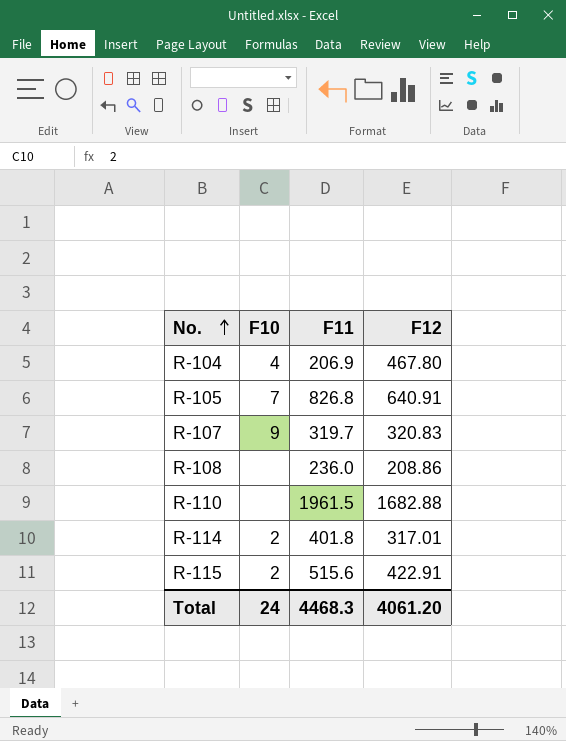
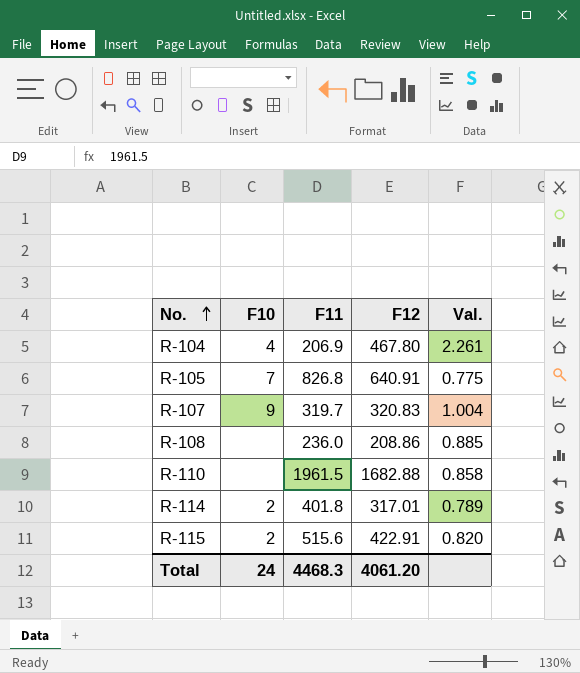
column Val. | formula: none -> [F12] / [F11]

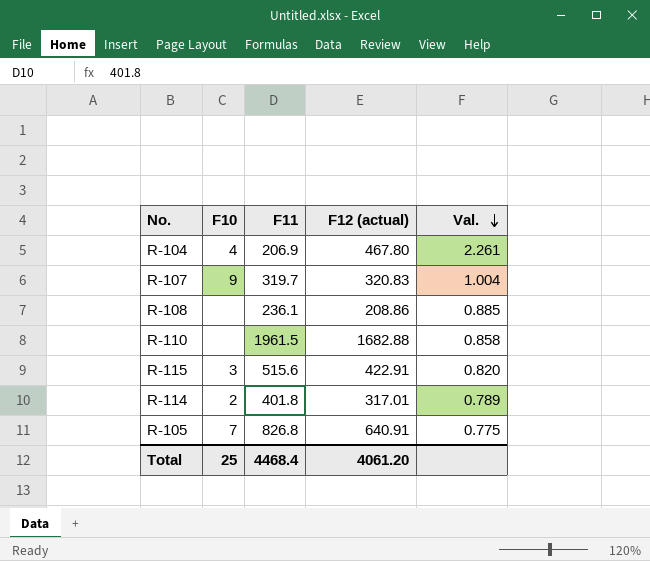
row order: No. ascending -> Val. descending
column name: F12 -> F12 (actual)
R-108 | F11: 236.0 -> 236.1
R-115 | F10: 2 -> 3
Total | F10: 24 -> 25
Total | F11: 4468.3 -> 4468.4

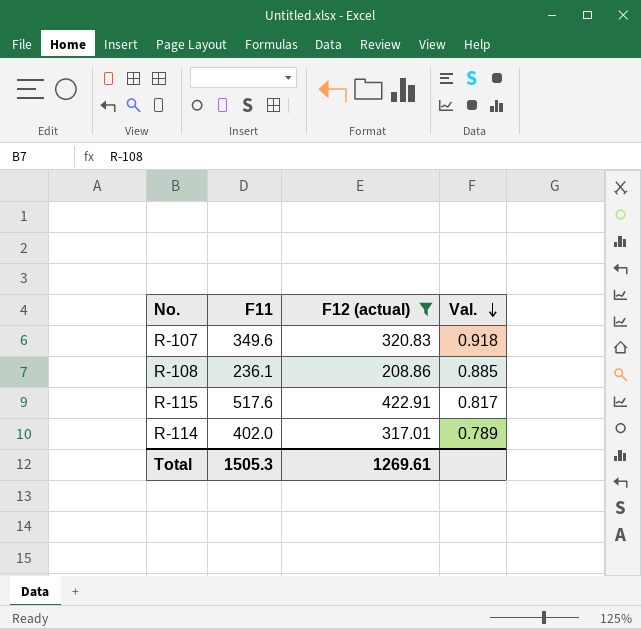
filter: none -> F12 (actual) <= 422.91
column F10 | position: 2 -> none
R-107 | F11: 319.7 -> 349.6
R-107 | Val.: 1.004 -> 0.918
R-115 | F11: 515.6 -> 517.6
R-115 | Val.: 0.820 -> 0.817
R-114 | F11: 401.8 -> 402.0
Total | F11: 4468.4 -> 1505.3
Total | F12 (actual): 4061.20 -> 1269.61

